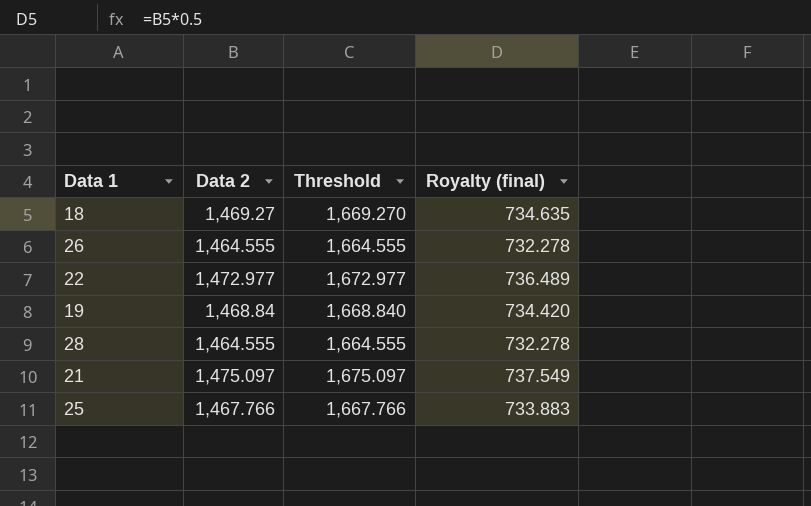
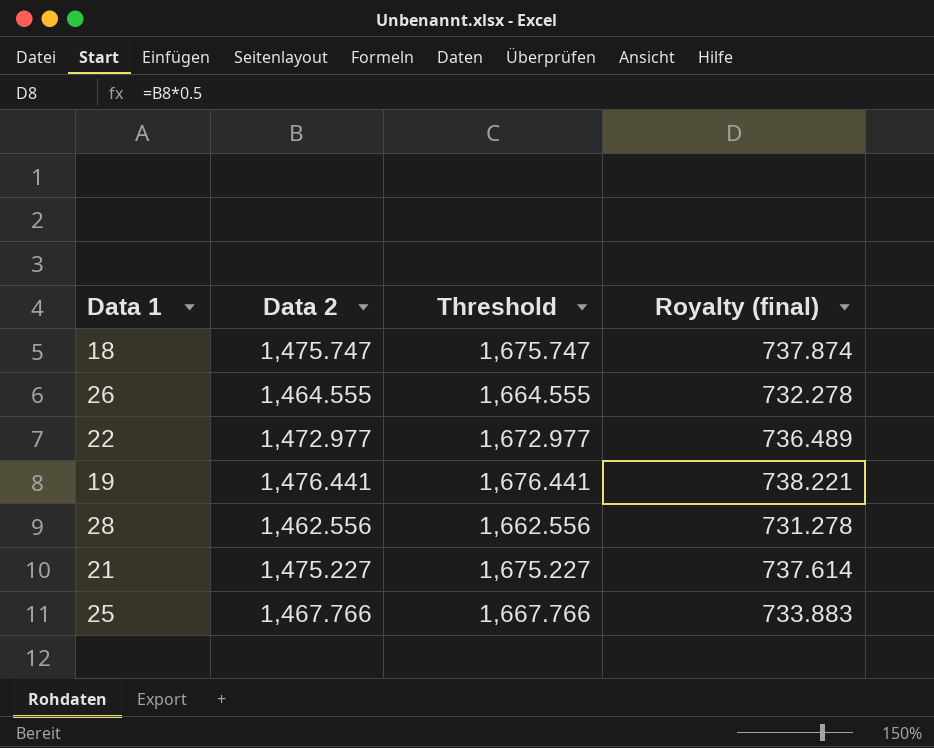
18 | Data 2: 1,469.27 -> 1,475.747
18 | Threshold: 1,669.270 -> 1,675.747
18 | Royalty (final): 734.635 -> 737.874
19 | Data 2: 1,468.84 -> 1,476.441
19 | Threshold: 1,668.840 -> 1,676.441
19 | Royalty (final): 734.420 -> 738.221
28 | Data 2: 1,464.555 -> 1,462.556
28 | Threshold: 1,664.555 -> 1,662.556
28 | Royalty (final): 732.278 -> 731.278
21 | Data 2: 1,475.097 -> 1,475.227
21 | Threshold: 1,675.097 -> 1,675.227
21 | Royalty (final): 737.549 -> 737.614

